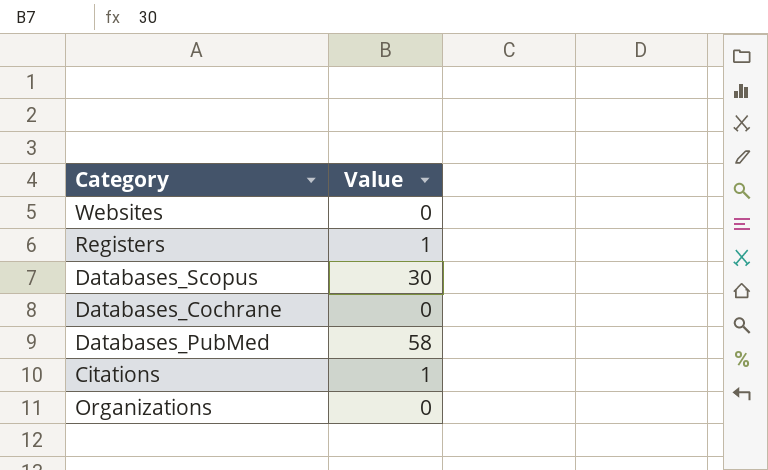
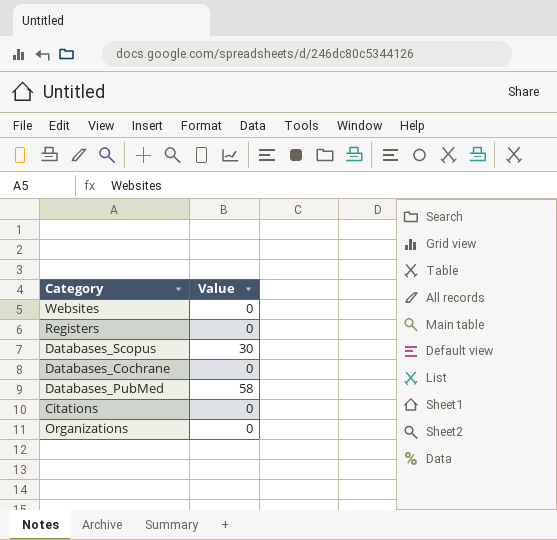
Registers | Value: 1 -> 0
Citations | Value: 1 -> 0

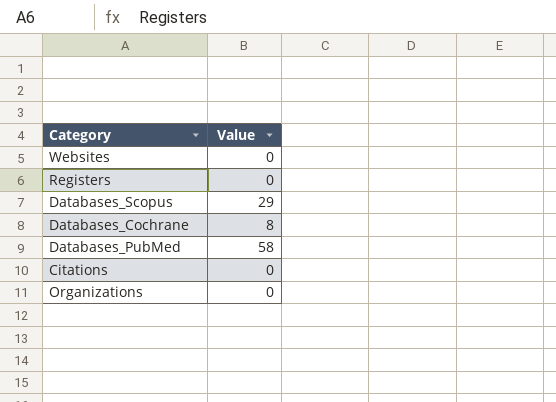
Databases_Scopus | Value: 30 -> 29
Databases_Cochrane | Value: 0 -> 8

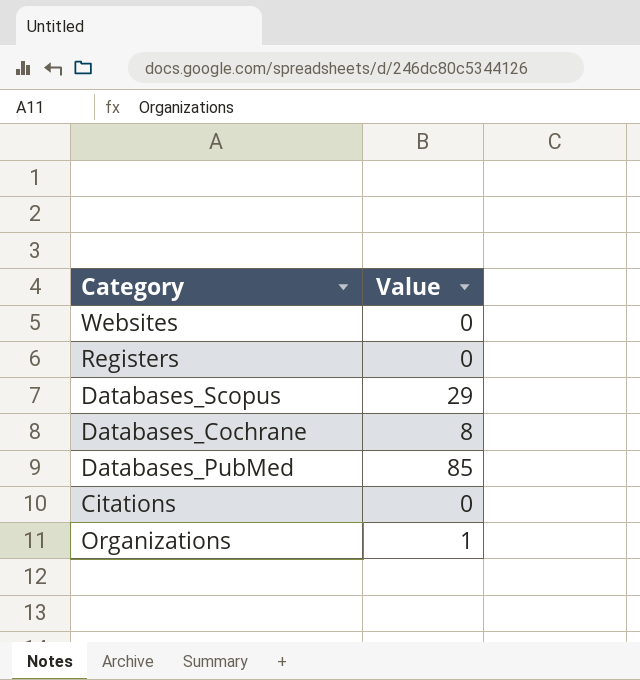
Databases_PubMed | Value: 58 -> 85
Organizations | Value: 0 -> 1

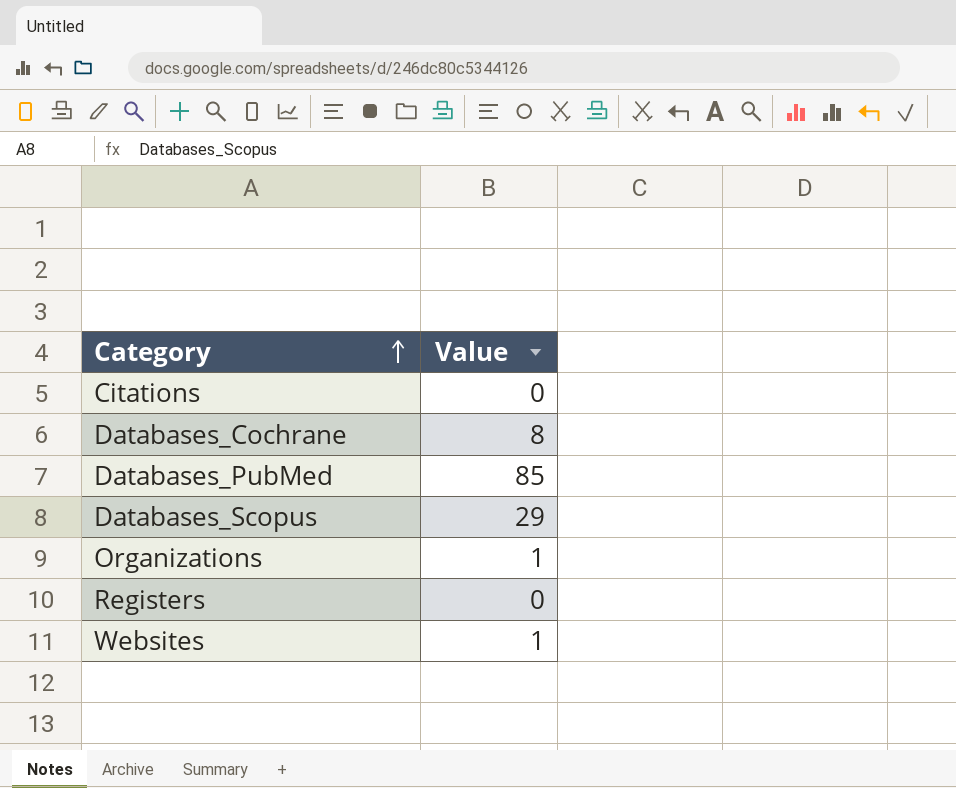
row order: none -> Category ascending
Websites | Value: 0 -> 1

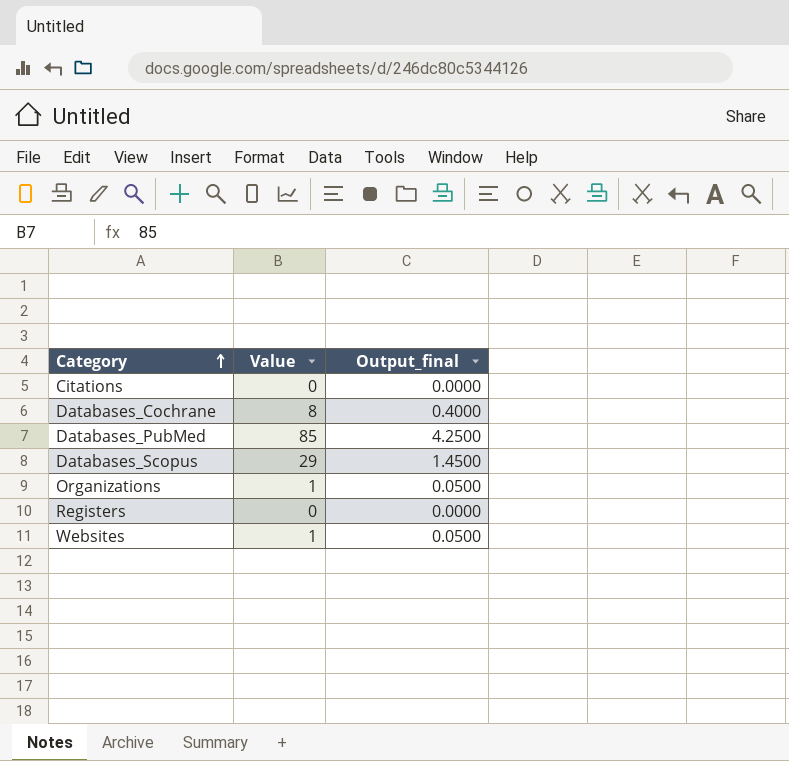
column Output_final | formula: none -> [Value] * 0.05

